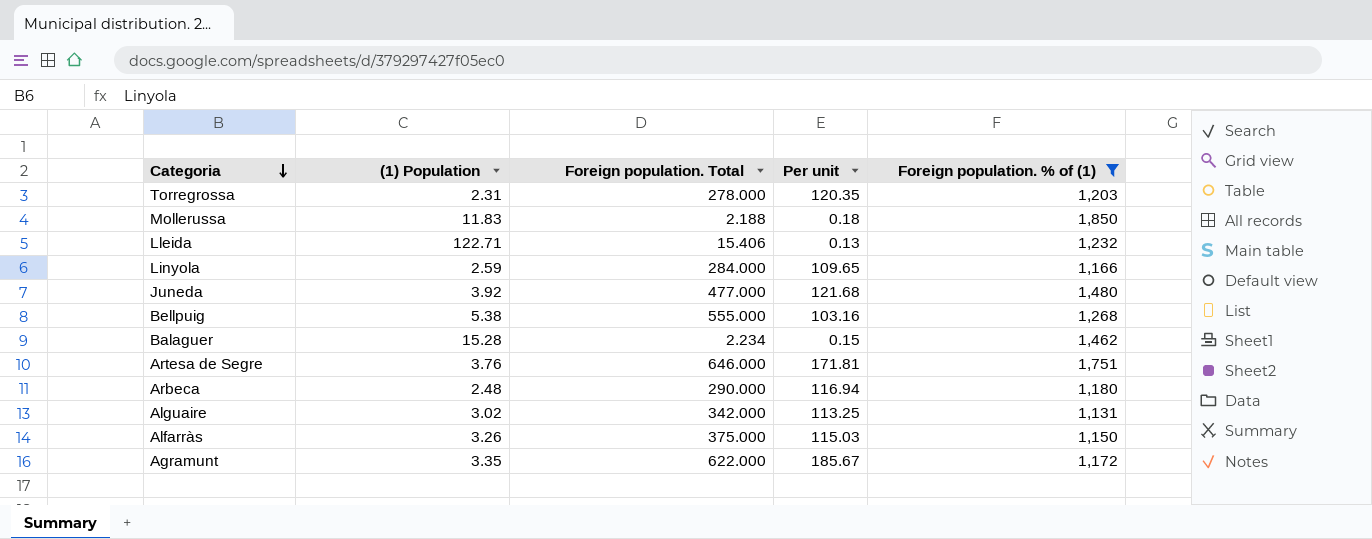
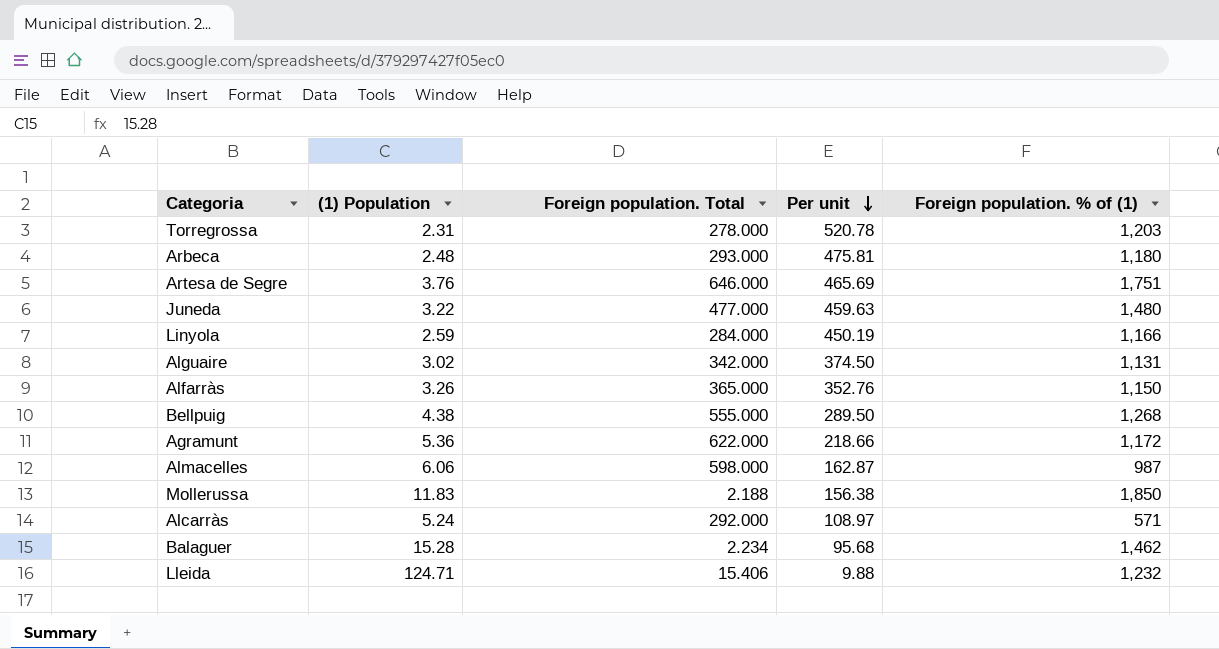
filter: Foreign population. % of (1) >= 1,131 -> none
row order: Categoria descending -> Per unit descending
column Per unit | formula: [Foreign population. Total] / [(1) Population] -> [Foreign population. % of (1)] / [(1) Population]
Arbeca | Foreign population. Total: 290.000 -> 293.000
Juneda | (1) Population: 3.92 -> 3.22
Alfarràs | Foreign population. Total: 375.000 -> 365.000
Bellpuig | (1) Population: 5.38 -> 4.38
Agramunt | (1) Population: 3.35 -> 5.36
Lleida | (1) Population: 122.71 -> 124.71

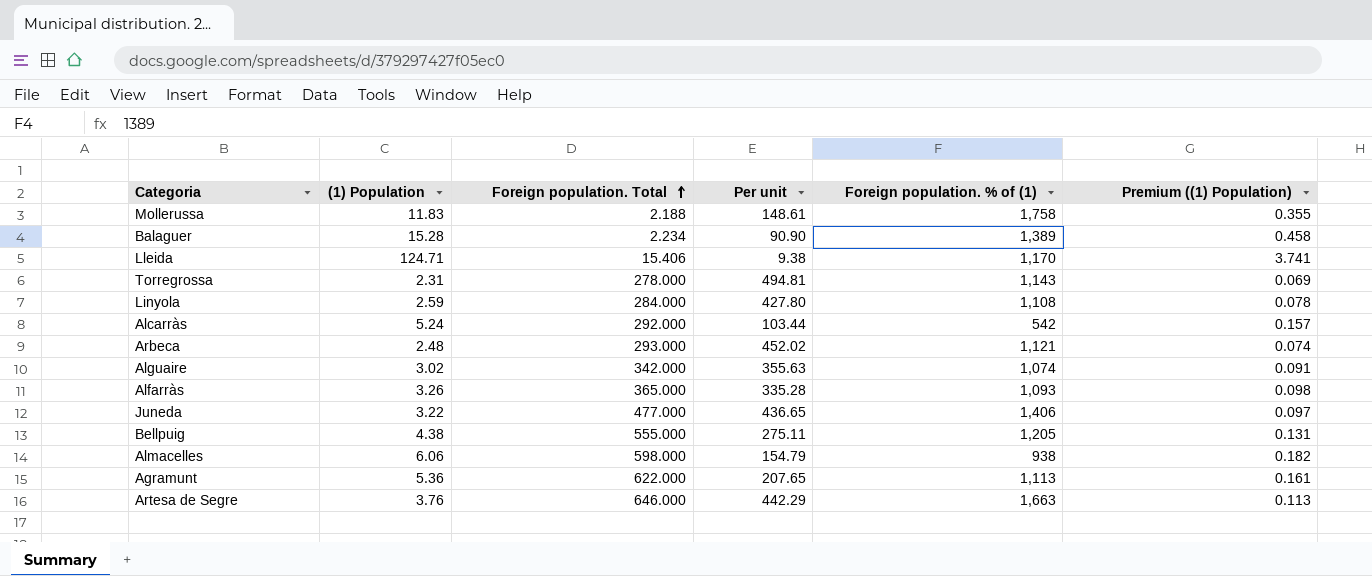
row order: Per unit descending -> Foreign population. Total ascending
column Premium ((1) Population) | formula: none -> [(1) Population] * 0.03
Mollerussa | Per unit: 156.38 -> 148.61
Mollerussa | Foreign population. % of (1): 1,850 -> 1,758
Balaguer | Per unit: 95.68 -> 90.90
Balaguer | Foreign population. % of (1): 1,462 -> 1,389
Lleida | Per unit: 9.88 -> 9.38
Lleida | Foreign population. % of (1): 1,232 -> 1,170
Torregrossa | Per unit: 520.78 -> 494.81
Torregrossa | Foreign population. % of (1): 1,203 -> 1,143
Linyola | Per unit: 450.19 -> 427.80
Linyola | Foreign population. % of (1): 1,166 -> 1,108
Alcarràs | Per unit: 108.97 -> 103.44
Alcarràs | Foreign population. % of (1): 571 -> 542
Arbeca | Per unit: 475.81 -> 452.02
Arbeca | Foreign population. % of (1): 1,180 -> 1,121
Alguaire | Per unit: 374.50 -> 355.63
Alguaire | Foreign population. % of (1): 1,131 -> 1,074
Alfarràs | Per unit: 352.76 -> 335.28
Alfarràs | Foreign population. % of (1): 1,150 -> 1,093
Juneda | Per unit: 459.63 -> 436.65
Juneda | Foreign population. % of (1): 1,480 -> 1,406
Bellpuig | Per unit: 289.50 -> 275.11
Bellpuig | Foreign population. % of (1): 1,268 -> 1,205
Almacelles | Per unit: 162.87 -> 154.79
Almacelles | Foreign population. % of (1): 987 -> 938
Agramunt | Per unit: 218.66 -> 207.65
Agramunt | Foreign population. % of (1): 1,172 -> 1,113
Artesa de Segre | Per unit: 465.69 -> 442.29
Artesa de Segre | Foreign population. % of (1): 1,751 -> 1,663

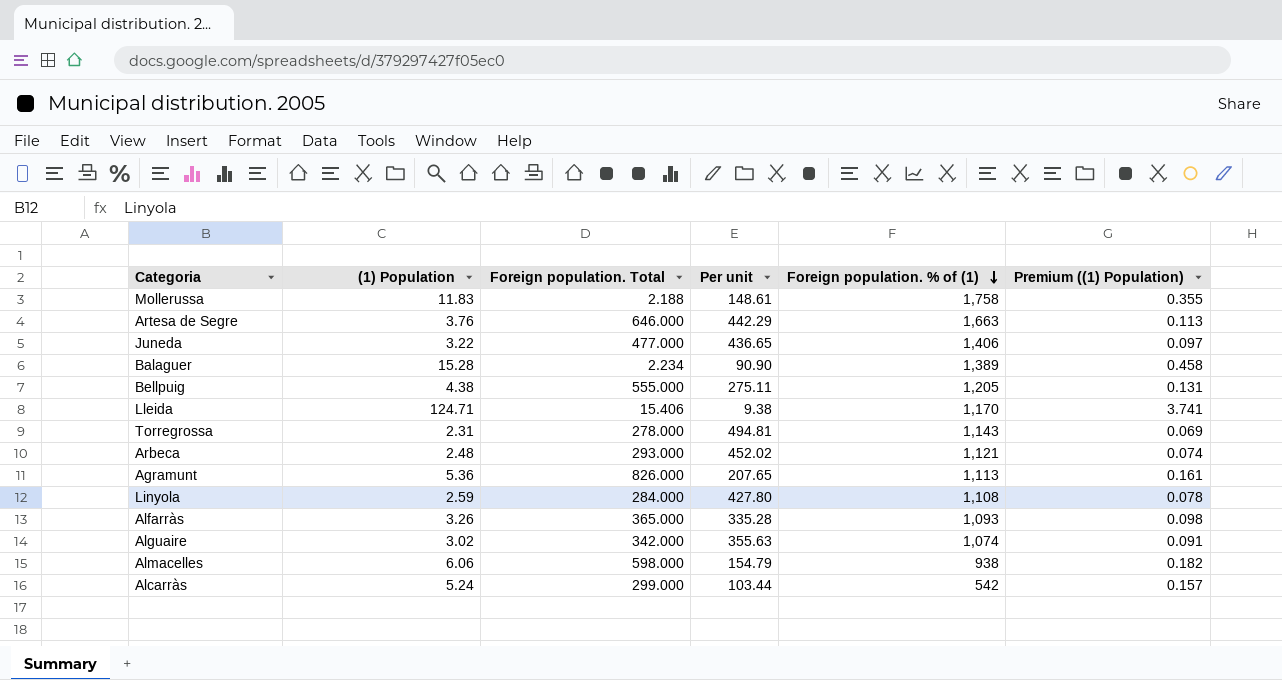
row order: Foreign population. Total ascending -> Foreign population. % of (1) descending
Agramunt | Foreign population. Total: 622.000 -> 826.000
Alcarràs | Foreign population. Total: 292.000 -> 299.000

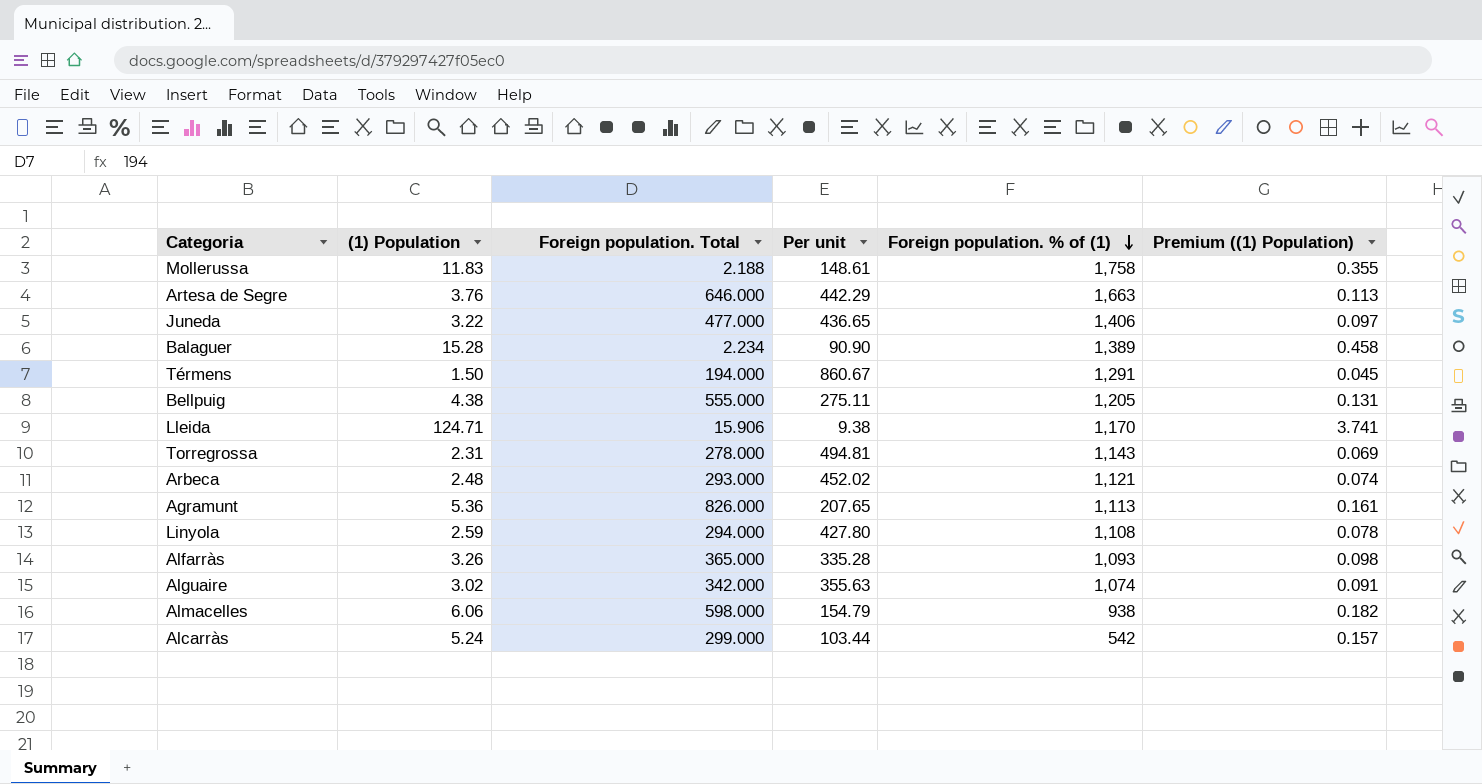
row Térmens: none -> 1.50 | 194.000 | 860.67 | 1,291 | 0.045
Lleida | Foreign population. Total: 15.406 -> 15.906
Linyola | Foreign population. Total: 284.000 -> 294.000

